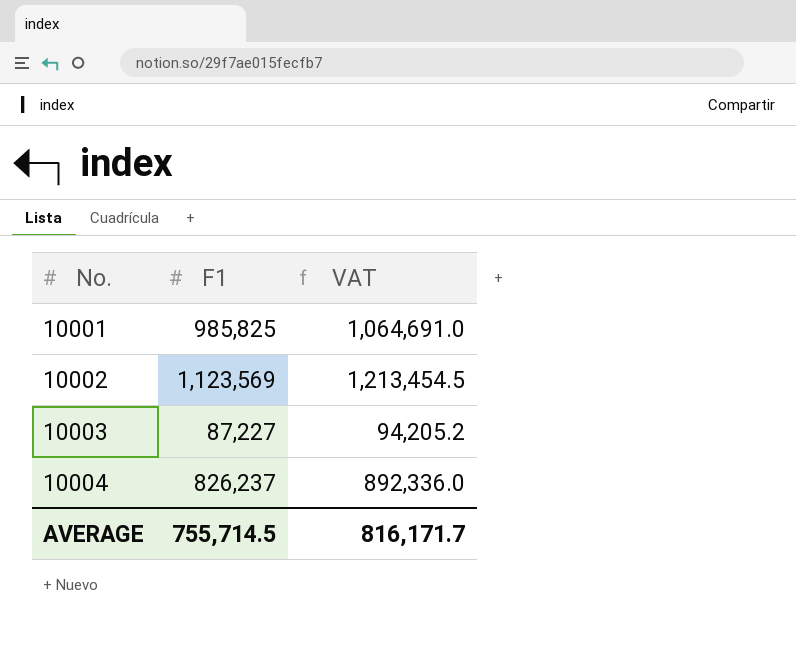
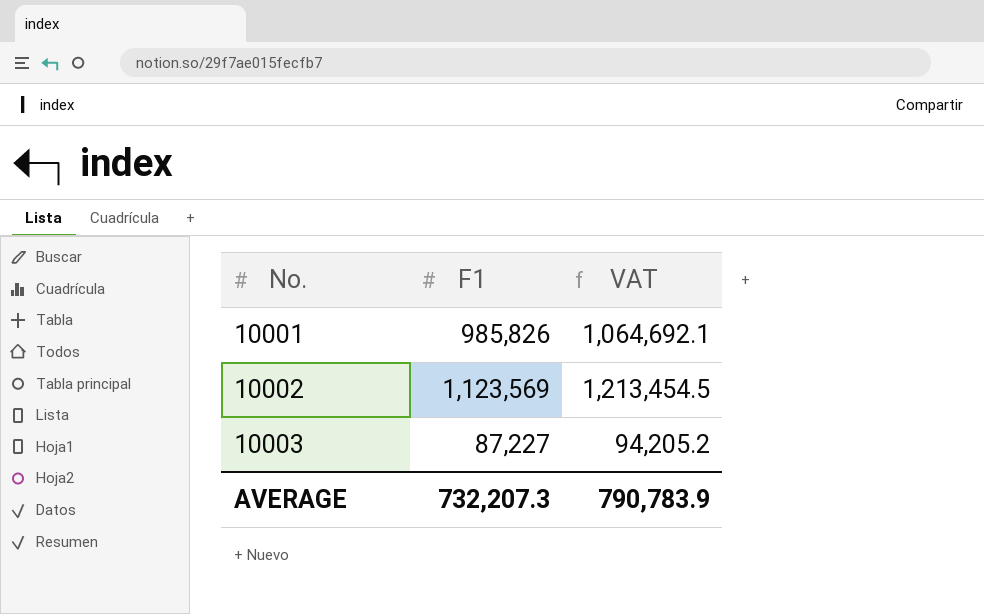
row 10004: 826,237 | 892,336.0 -> none
10001 | F1: 985,825 -> 985,826
10001 | VAT: 1,064,691.0 -> 1,064,692.1
AVERAGE | F1: 755,714.5 -> 732,207.3
AVERAGE | VAT: 816,171.7 -> 790,783.9

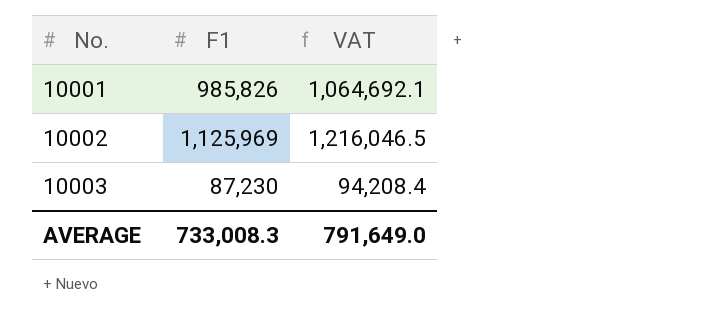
10002 | F1: 1,123,569 -> 1,125,969
10002 | VAT: 1,213,454.5 -> 1,216,046.5
10003 | F1: 87,227 -> 87,230
10003 | VAT: 94,205.2 -> 94,208.4
AVERAGE | F1: 732,207.3 -> 733,008.3
AVERAGE | VAT: 790,783.9 -> 791,649.0

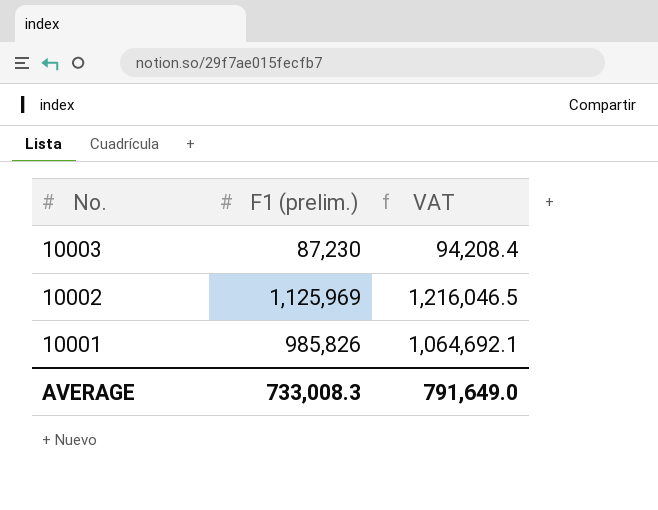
row order: No. ascending -> No. descending
column name: F1 -> F1 (prelim.)

